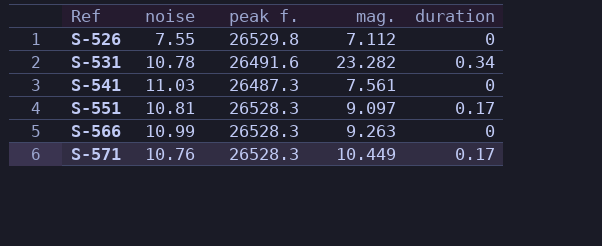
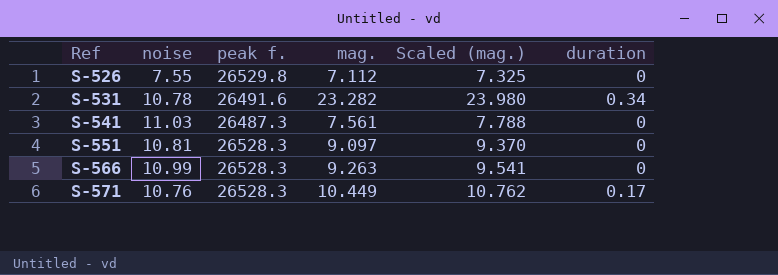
column Scaled (mag.) | formula: none -> [mag.] * 1.03
S-551 | duration: 0.17 -> 0

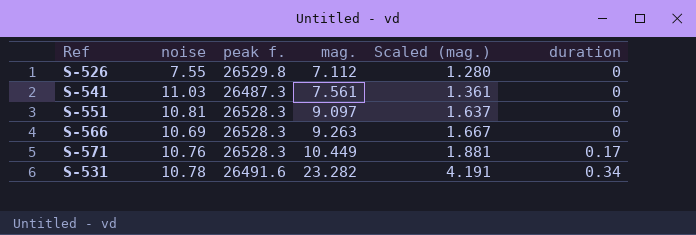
row order: Ref ascending -> mag. ascending
column Scaled (mag.) | formula: [mag.] * 1.03 -> [mag.] * 0.18
S-566 | noise: 10.99 -> 10.69

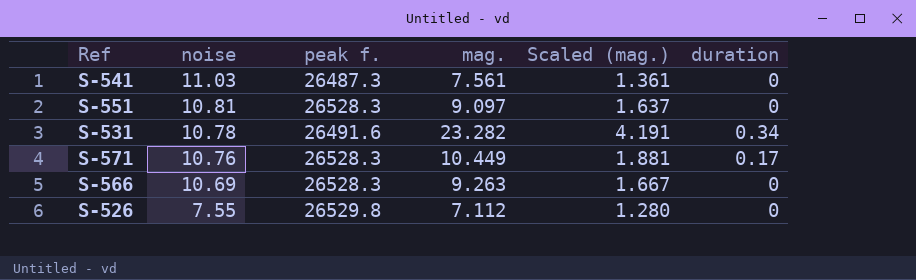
row order: mag. ascending -> noise descending

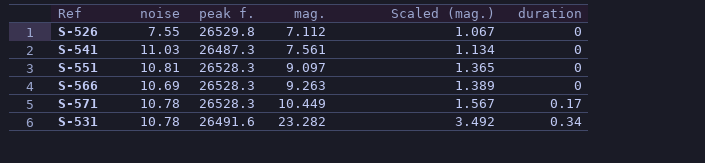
row order: noise descending -> mag. ascending
column Scaled (mag.) | formula: [mag.] * 0.18 -> [mag.] * 0.15
S-571 | noise: 10.76 -> 10.78

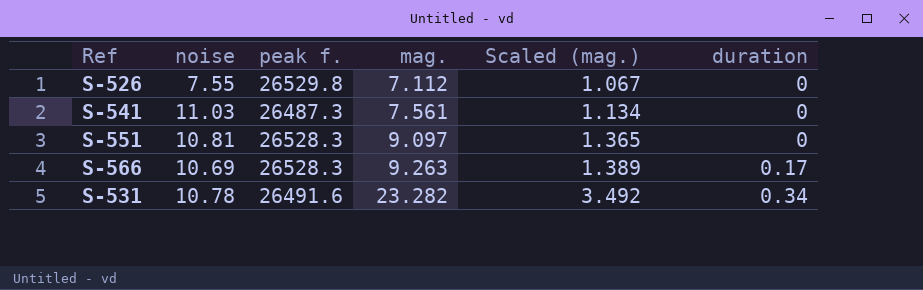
row S-571: 10.78 | 26528.3 | 10.449 | 1.567 | 0.17 -> none
S-566 | duration: 0 -> 0.17

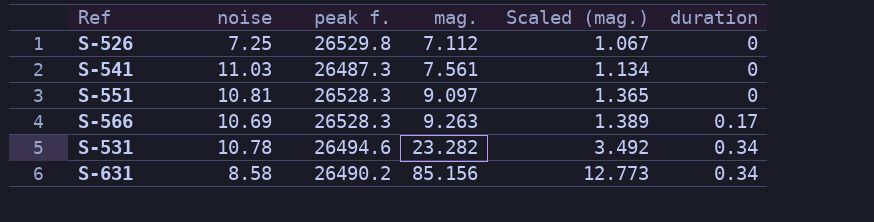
S-526 | noise: 7.55 -> 7.25
S-531 | peak f.: 26491.6 -> 26494.6
row S-631: none -> 8.58 | 26490.2 | 85.156 | 12.773 | 0.34

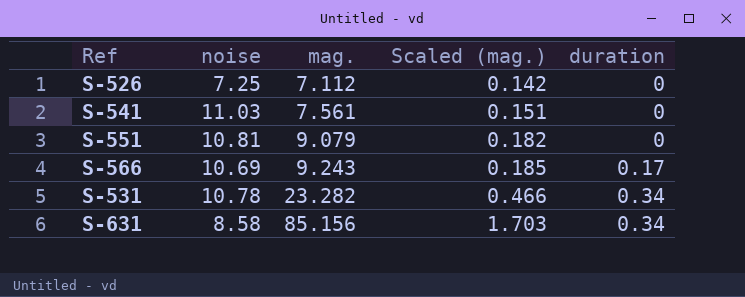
column peak f. | position: 3 -> none
column Scaled (mag.) | formula: [mag.] * 0.15 -> [mag.] * 0.02
S-551 | mag.: 9.097 -> 9.079
S-566 | mag.: 9.263 -> 9.243

